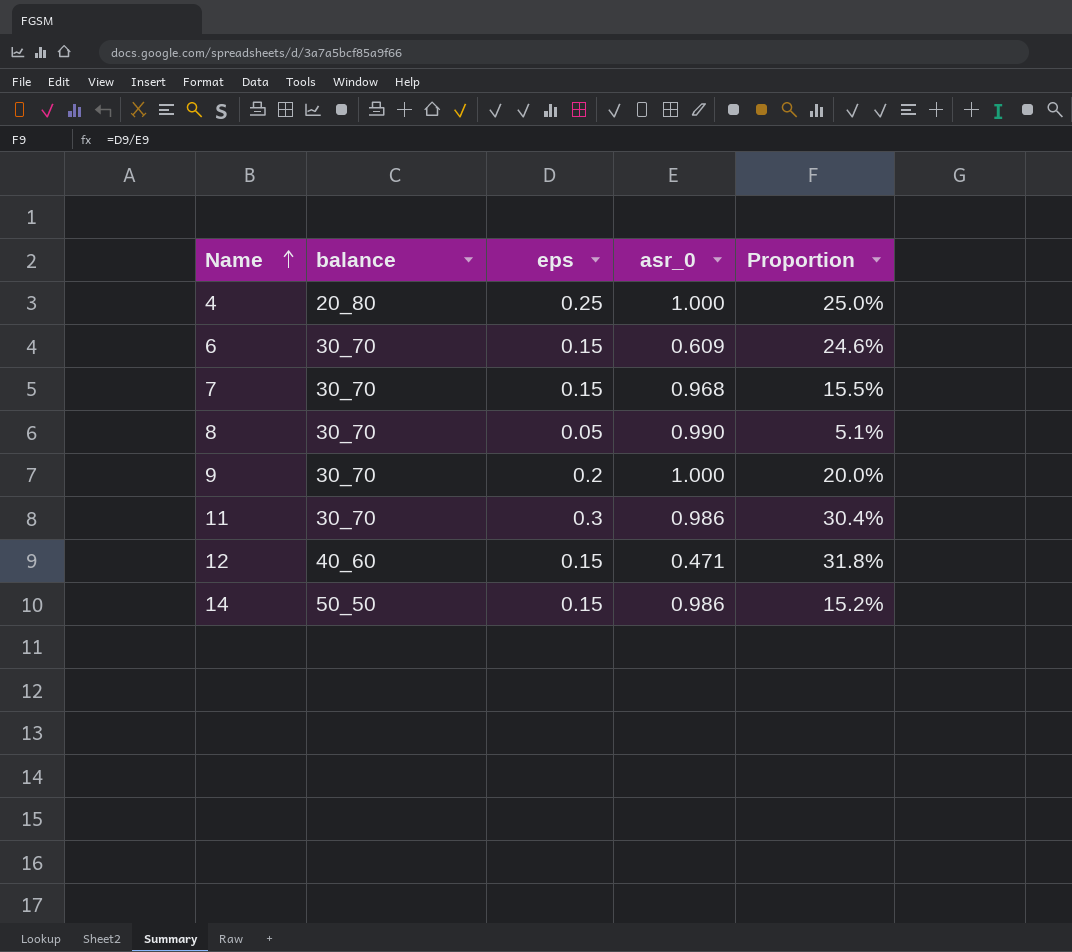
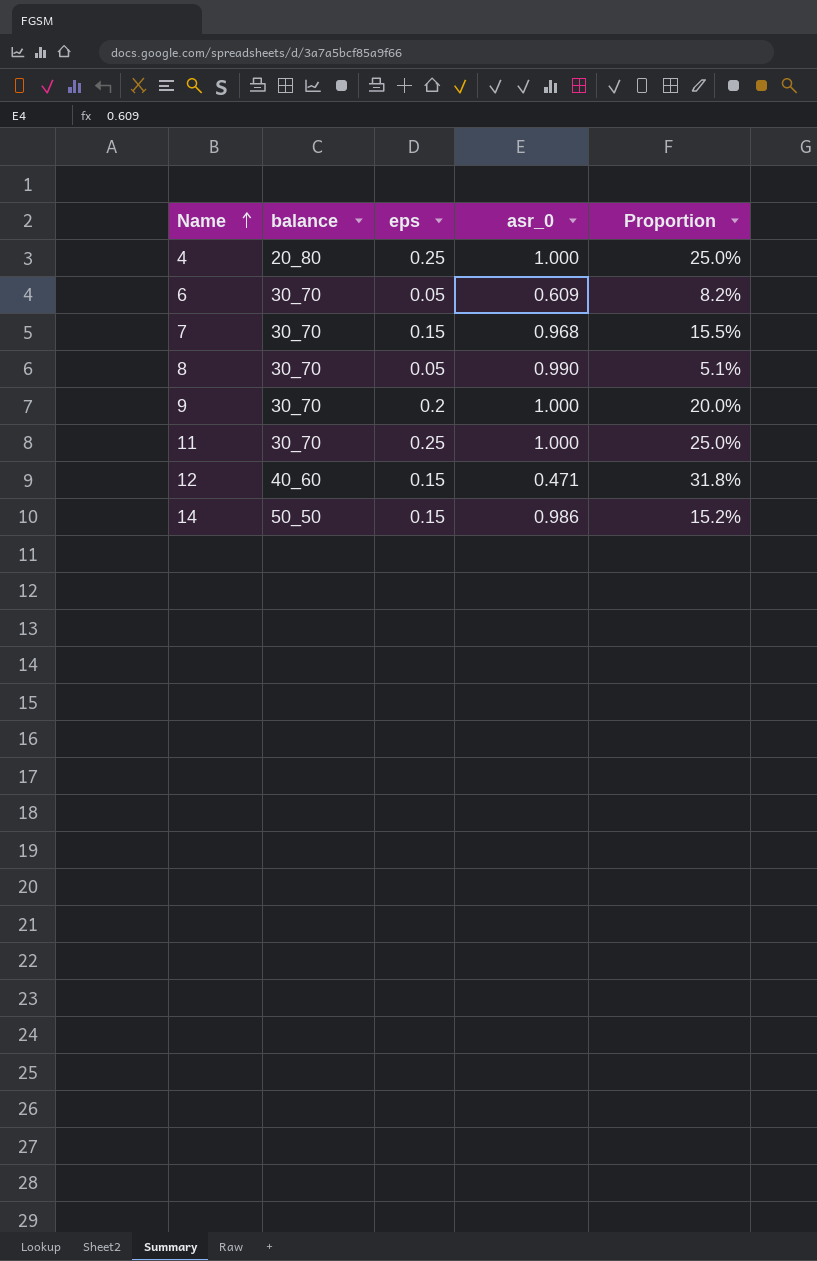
6 | eps: 0.15 -> 0.05
6 | Proportion: 24.6% -> 8.2%
11 | eps: 0.3 -> 0.25
11 | asr_0: 0.986 -> 1.000
11 | Proportion: 30.4% -> 25.0%

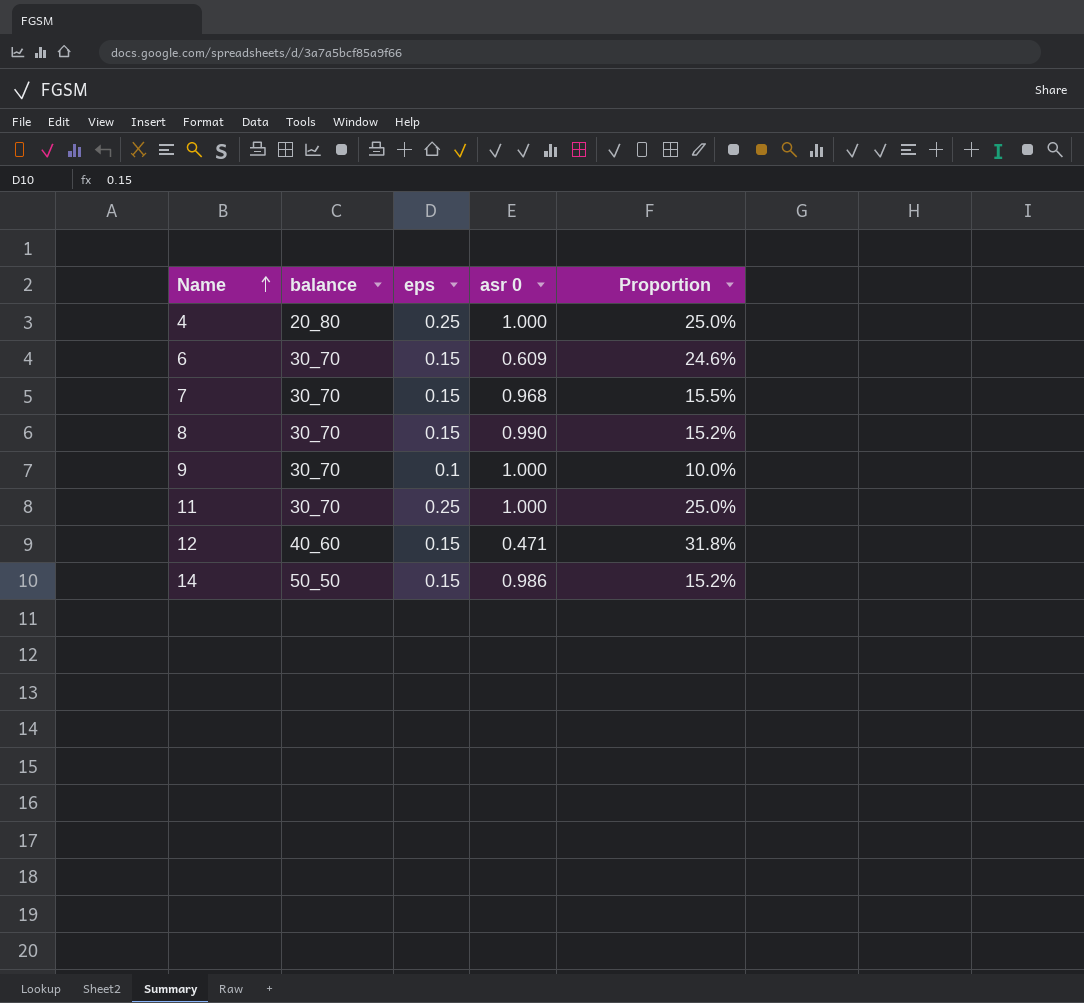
column name: asr_0 -> asr 0
6 | eps: 0.05 -> 0.15
6 | Proportion: 8.2% -> 24.6%
8 | eps: 0.05 -> 0.15
8 | Proportion: 5.1% -> 15.2%
9 | eps: 0.2 -> 0.1
9 | Proportion: 20.0% -> 10.0%

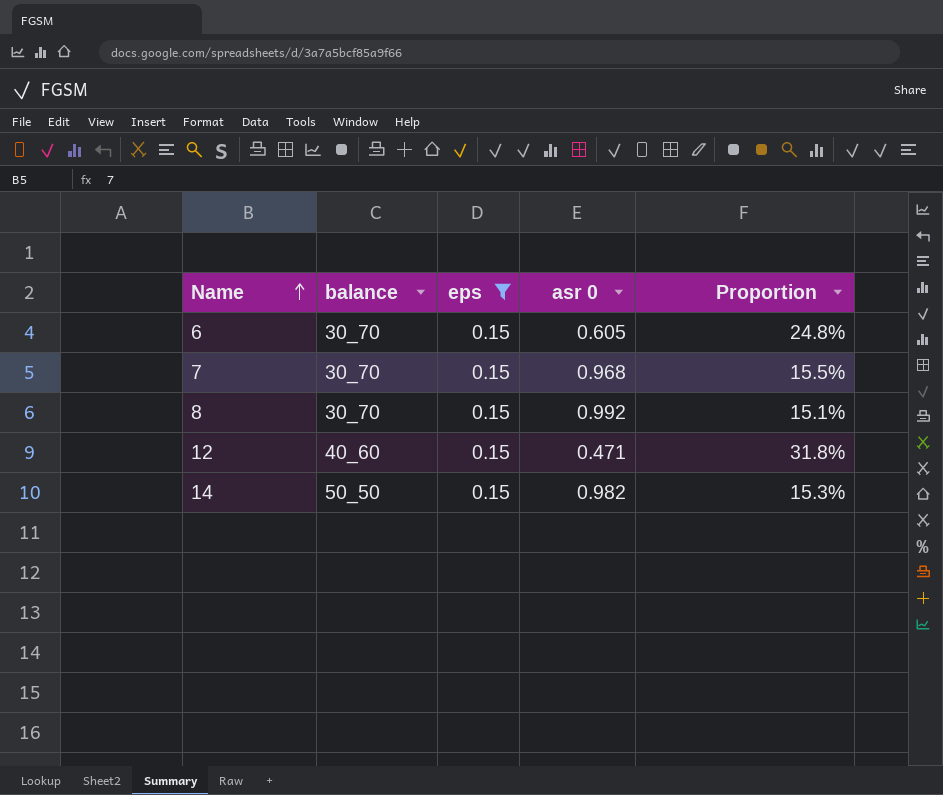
filter: none -> eps = 0.15
6 | asr 0: 0.609 -> 0.605
6 | Proportion: 24.6% -> 24.8%
8 | asr 0: 0.990 -> 0.992
8 | Proportion: 15.2% -> 15.1%
14 | asr 0: 0.986 -> 0.982
14 | Proportion: 15.2% -> 15.3%

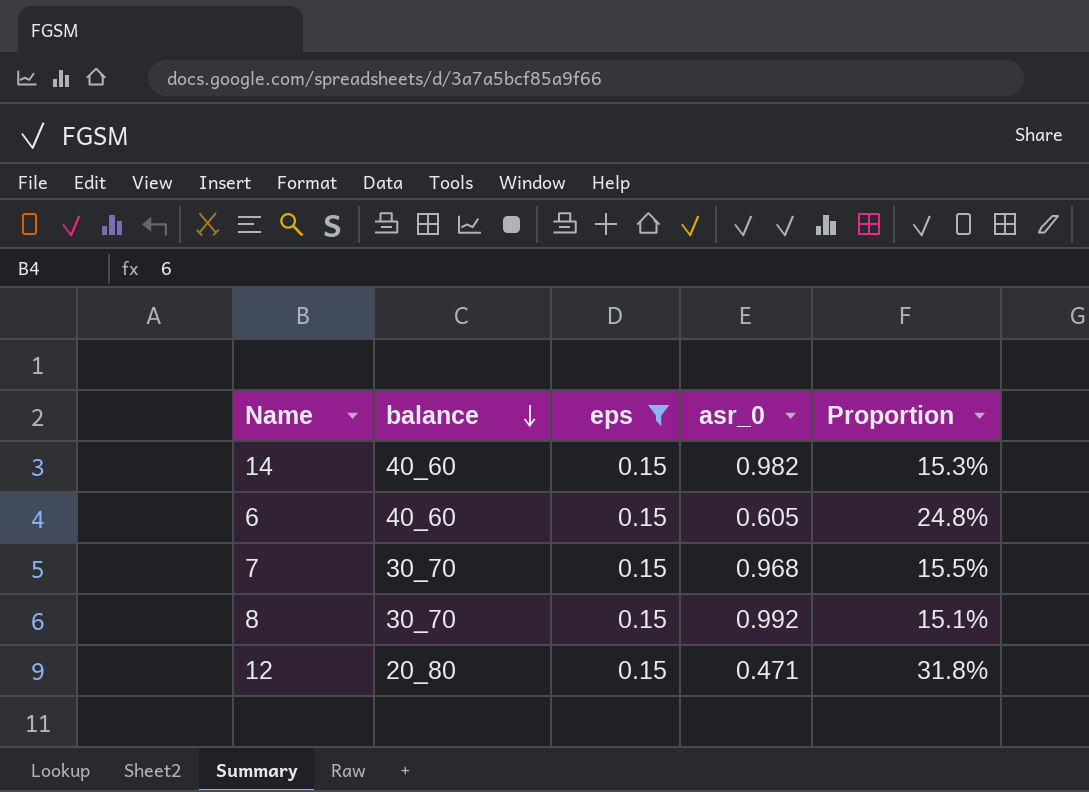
row order: Name ascending -> balance descending
column name: asr 0 -> asr_0
14 | balance: 50_50 -> 40_60
6 | balance: 30_70 -> 40_60
12 | balance: 40_60 -> 20_80

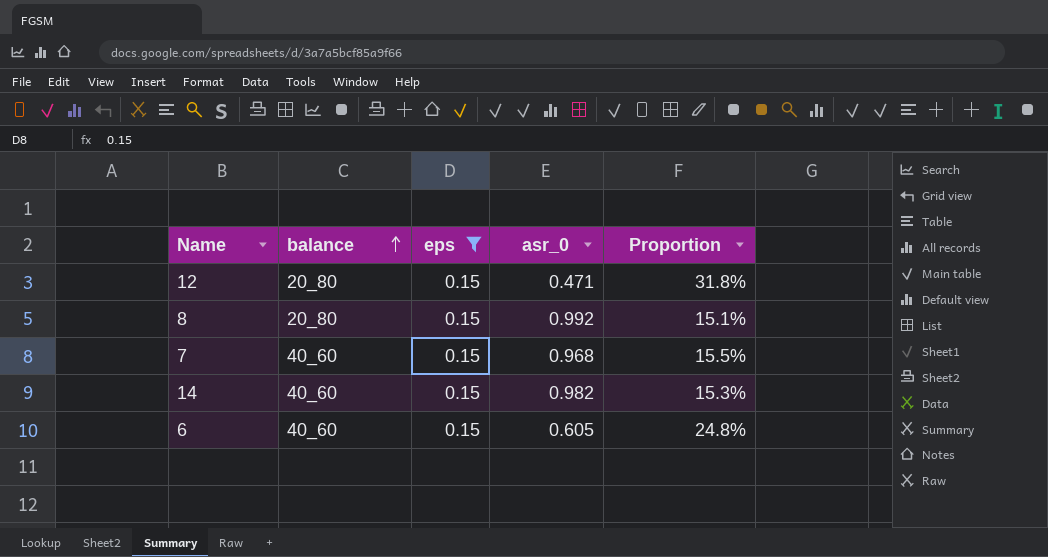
row order: balance descending -> balance ascending
8 | balance: 30_70 -> 20_80
7 | balance: 30_70 -> 40_60

